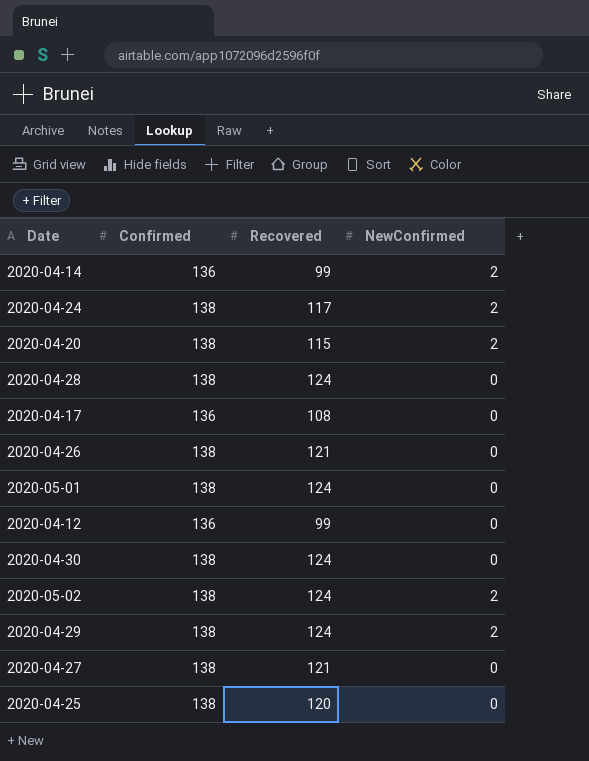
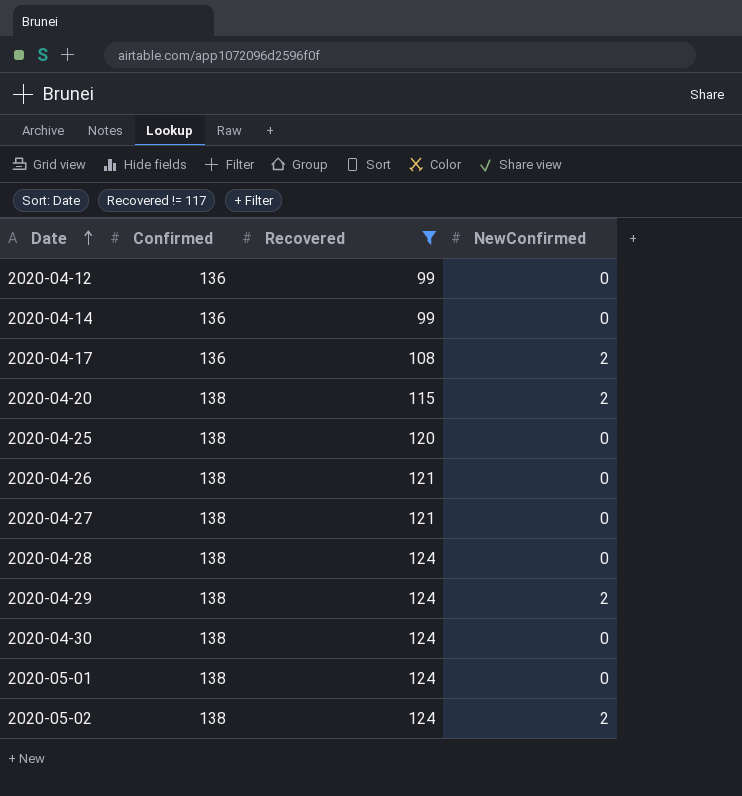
filter: none -> Recovered != 117
row order: none -> Date ascending
2020-04-14 | NewConfirmed: 2 -> 0
2020-04-17 | NewConfirmed: 0 -> 2

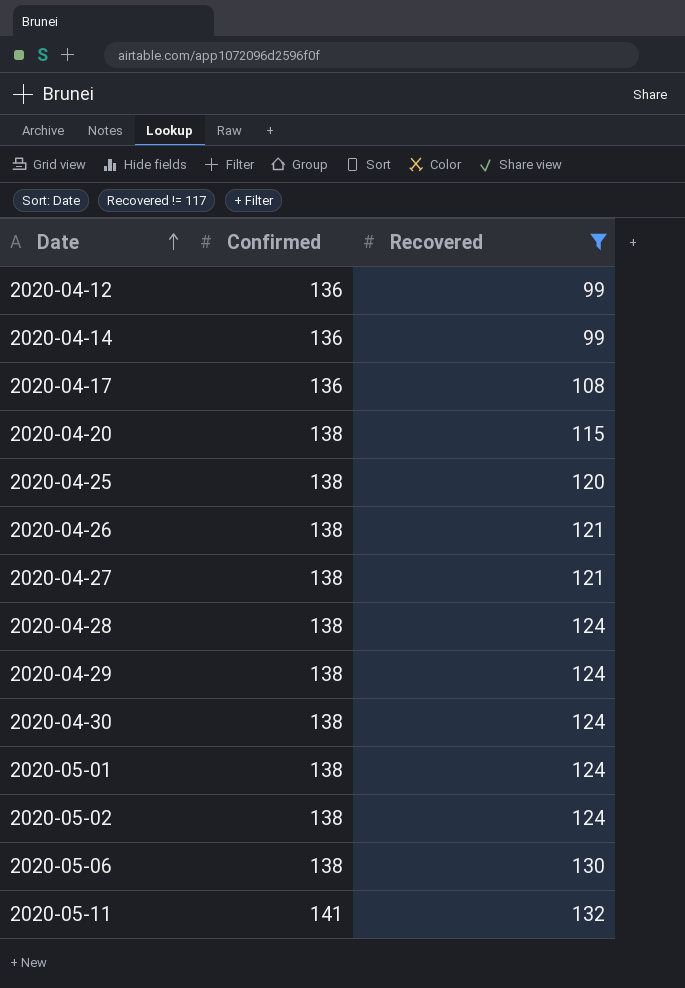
column NewConfirmed | position: 4 -> none
row 2020-05-06: none -> 138 | 130
row 2020-05-11: none -> 141 | 132

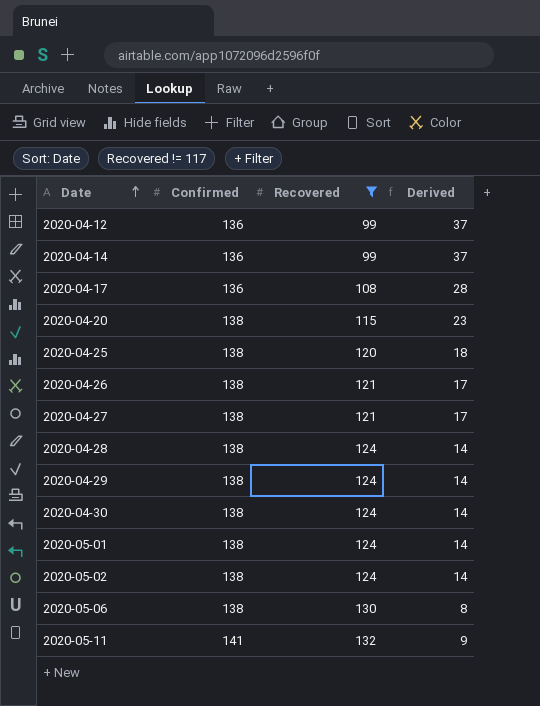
column Derived | formula: none -> [Confirmed] - [Recovered]

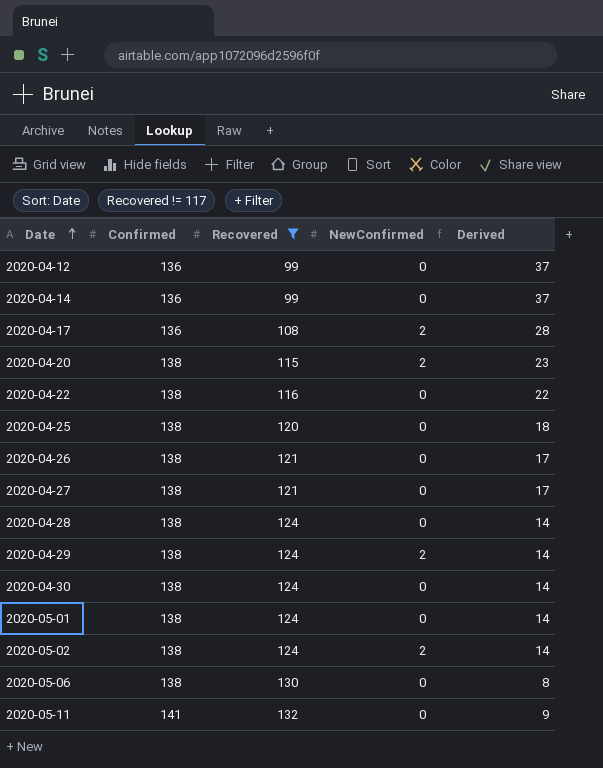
column NewConfirmed | position: none -> 4
row 2020-04-22: none -> 138 | 116 | 0 | 22

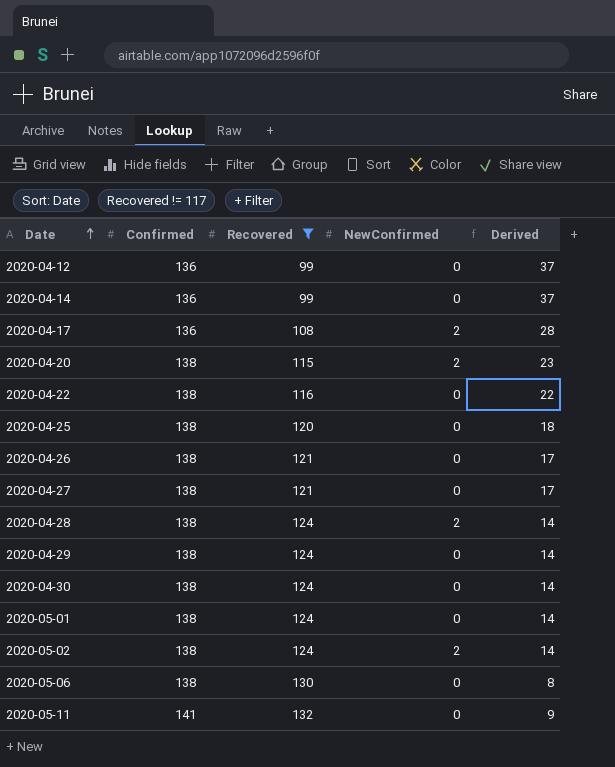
2020-04-28 | NewConfirmed: 0 -> 2
2020-04-29 | NewConfirmed: 2 -> 0

